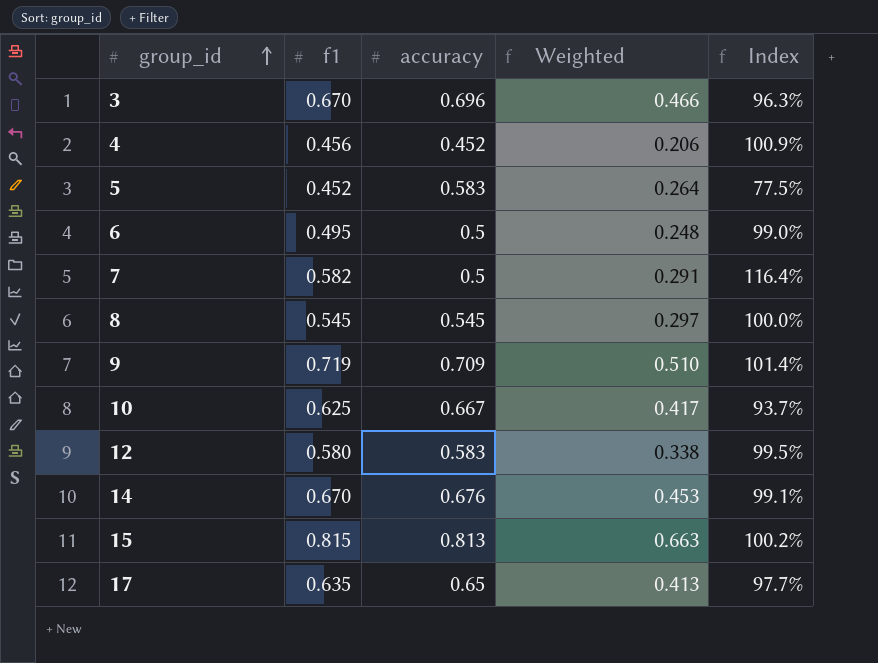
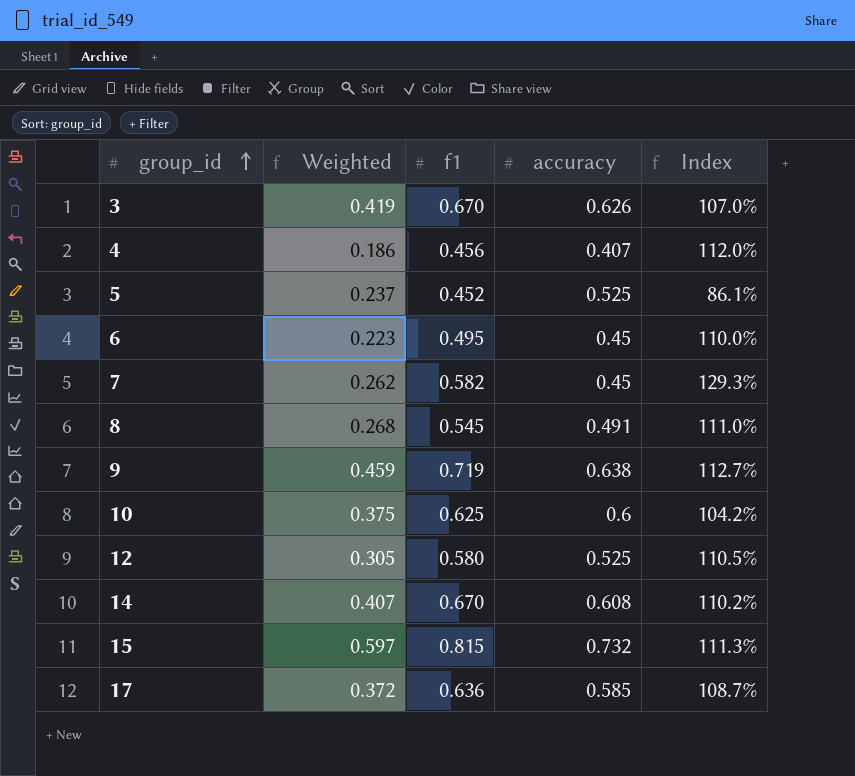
column Weighted | position: 4 -> 2
3 | Weighted: 0.466 -> 0.419
3 | accuracy: 0.696 -> 0.626
3 | Index: 96.3% -> 107.0%
4 | Weighted: 0.206 -> 0.186
4 | accuracy: 0.452 -> 0.407
4 | Index: 100.9% -> 112.0%
5 | Weighted: 0.264 -> 0.237
5 | accuracy: 0.583 -> 0.525
5 | Index: 77.5% -> 86.1%
6 | Weighted: 0.248 -> 0.223
6 | accuracy: 0.5 -> 0.45
6 | Index: 99.0% -> 110.0%
7 | Weighted: 0.291 -> 0.262
7 | accuracy: 0.5 -> 0.45
7 | Index: 116.4% -> 129.3%
8 | Weighted: 0.297 -> 0.268
8 | accuracy: 0.545 -> 0.491
8 | Index: 100.0% -> 111.0%
9 | Weighted: 0.510 -> 0.459
9 | accuracy: 0.709 -> 0.638
9 | Index: 101.4% -> 112.7%
10 | Weighted: 0.417 -> 0.375
10 | accuracy: 0.667 -> 0.6
10 | Index: 93.7% -> 104.2%
12 | Weighted: 0.338 -> 0.305
12 | accuracy: 0.583 -> 0.525
12 | Index: 99.5% -> 110.5%
14 | Weighted: 0.453 -> 0.407
14 | accuracy: 0.676 -> 0.608
14 | Index: 99.1% -> 110.2%
15 | Weighted: 0.663 -> 0.597
15 | accuracy: 0.813 -> 0.732
15 | Index: 100.2% -> 111.3%
17 | Weighted: 0.413 -> 0.372
17 | f1: 0.635 -> 0.636
17 | accuracy: 0.65 -> 0.585
17 | Index: 97.7% -> 108.7%

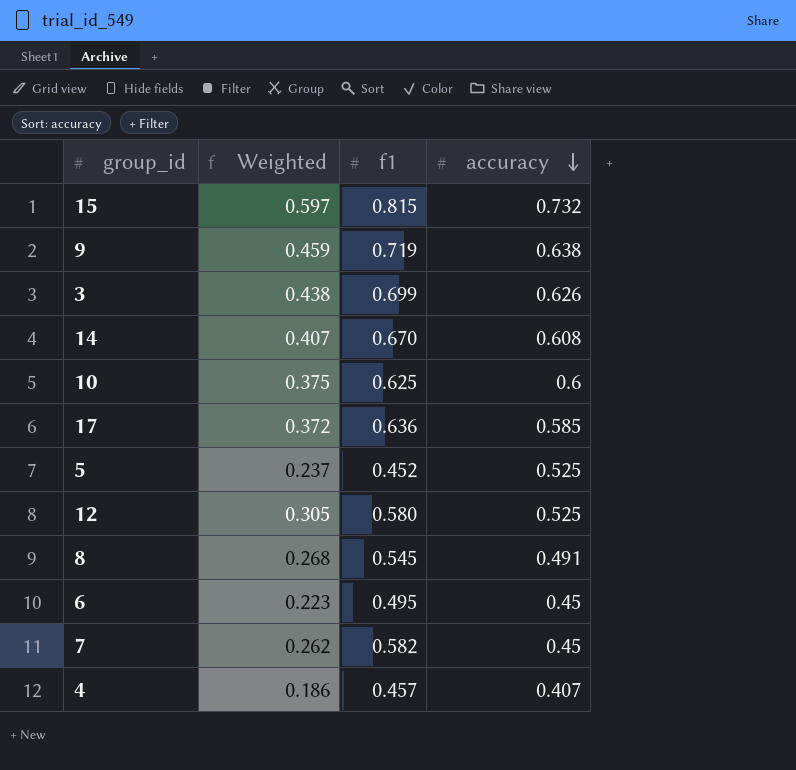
row order: group_id ascending -> accuracy descending
column Index | formula: [f1] / [accuracy] -> none
3 | Weighted: 0.419 -> 0.438
3 | f1: 0.670 -> 0.699
4 | f1: 0.456 -> 0.457

